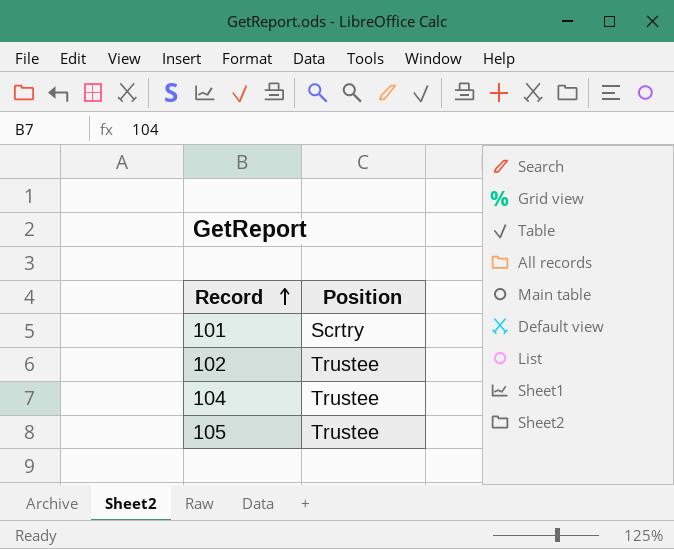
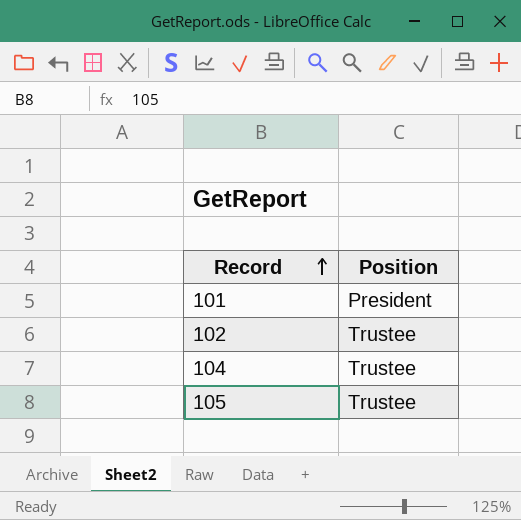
101 | Position: Scrtry -> President

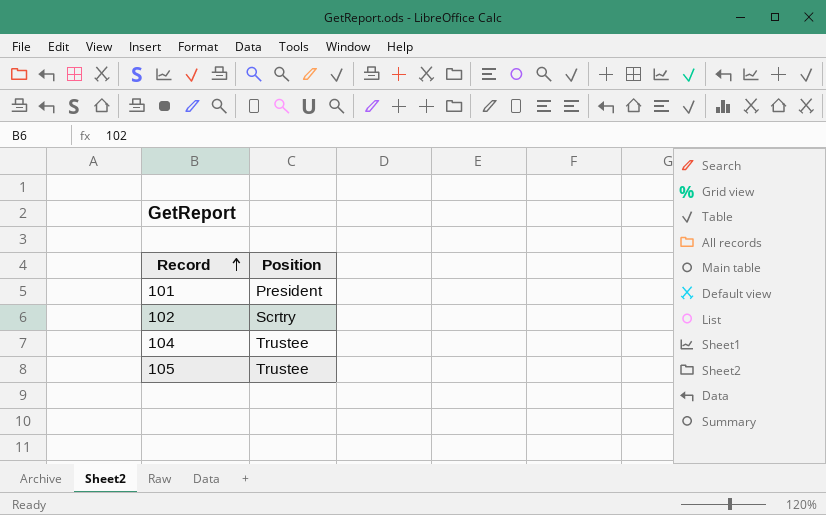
102 | Position: Trustee -> Scrtry

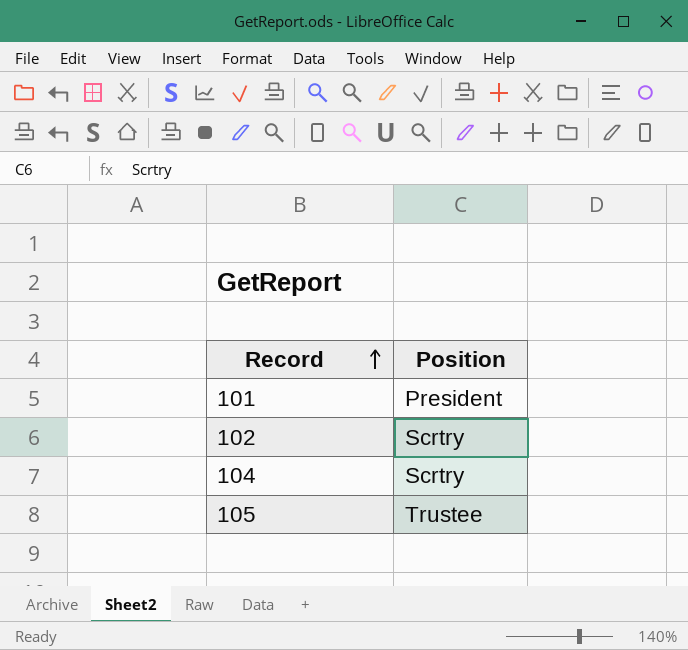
104 | Position: Trustee -> Scrtry

